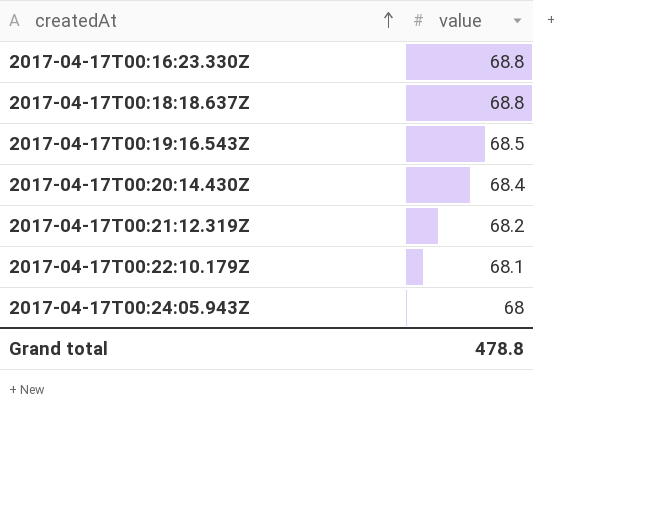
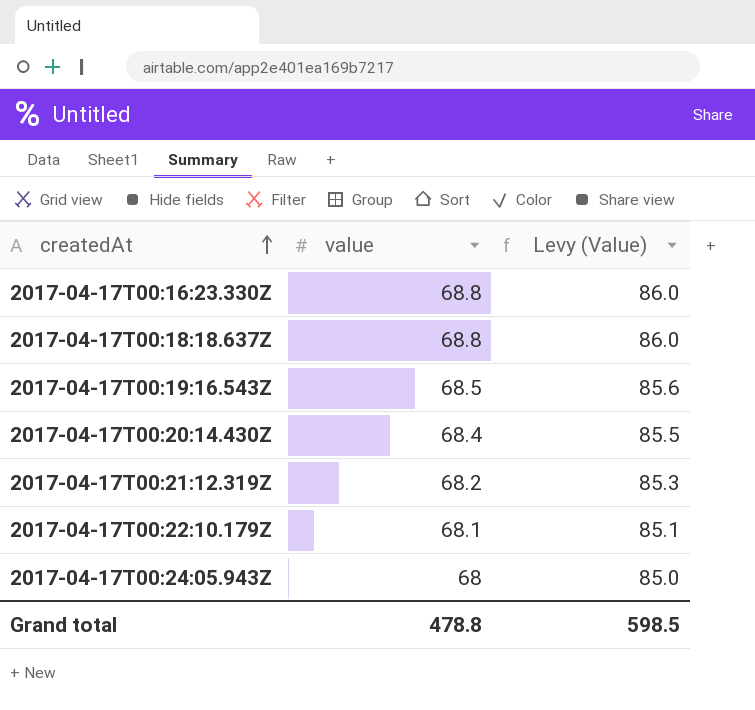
column Levy (Value) | formula: none -> [value] * 1.25

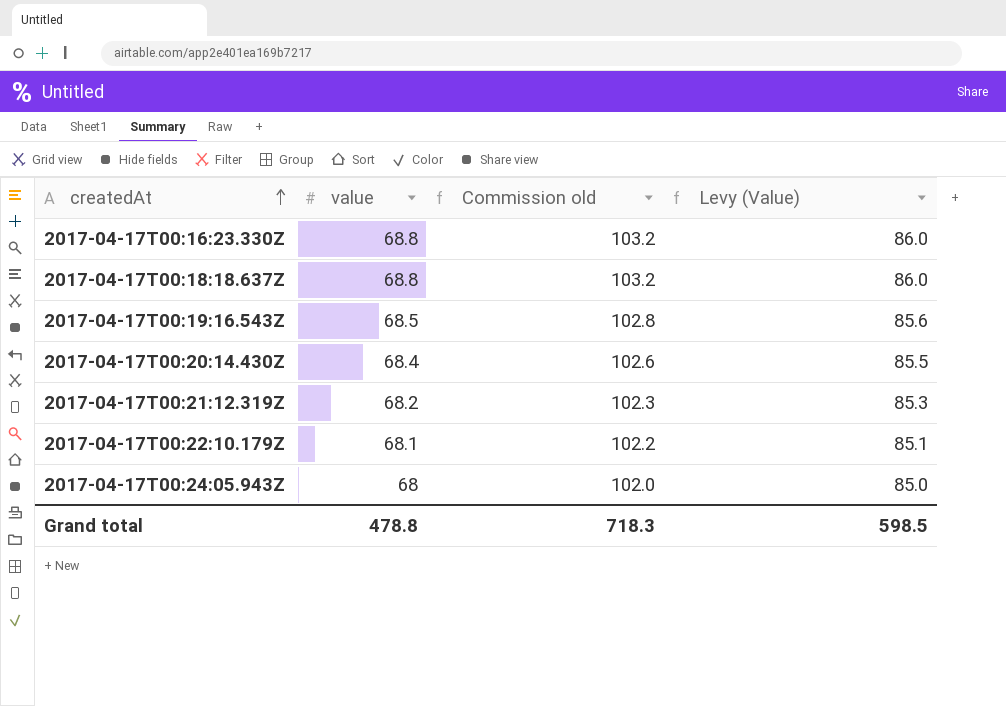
column Commission old | formula: none -> [value] * 1.5

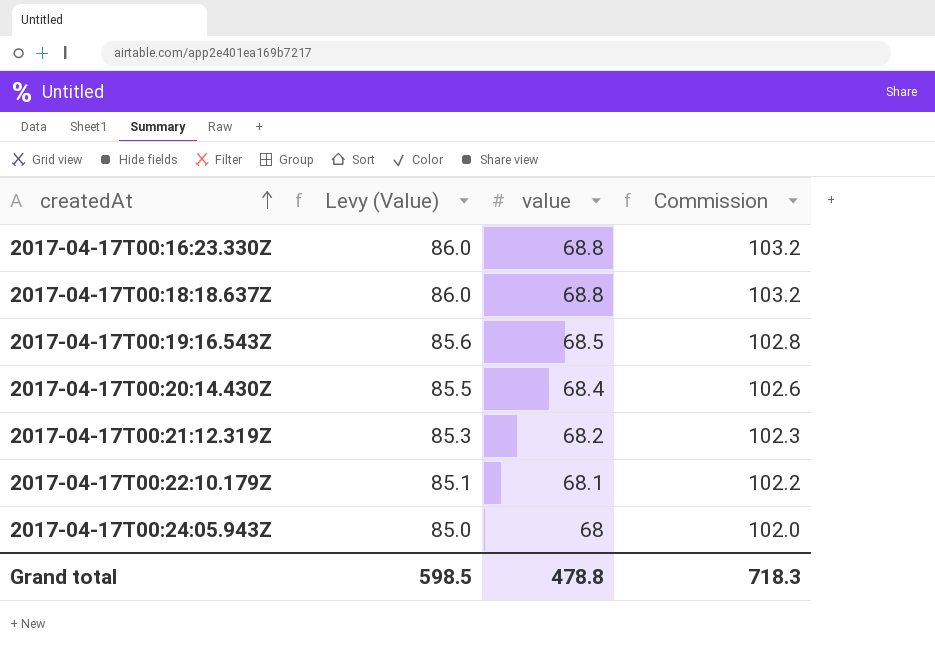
column Levy (Value) | position: 4 -> 2
column name: Commission old -> Commission

